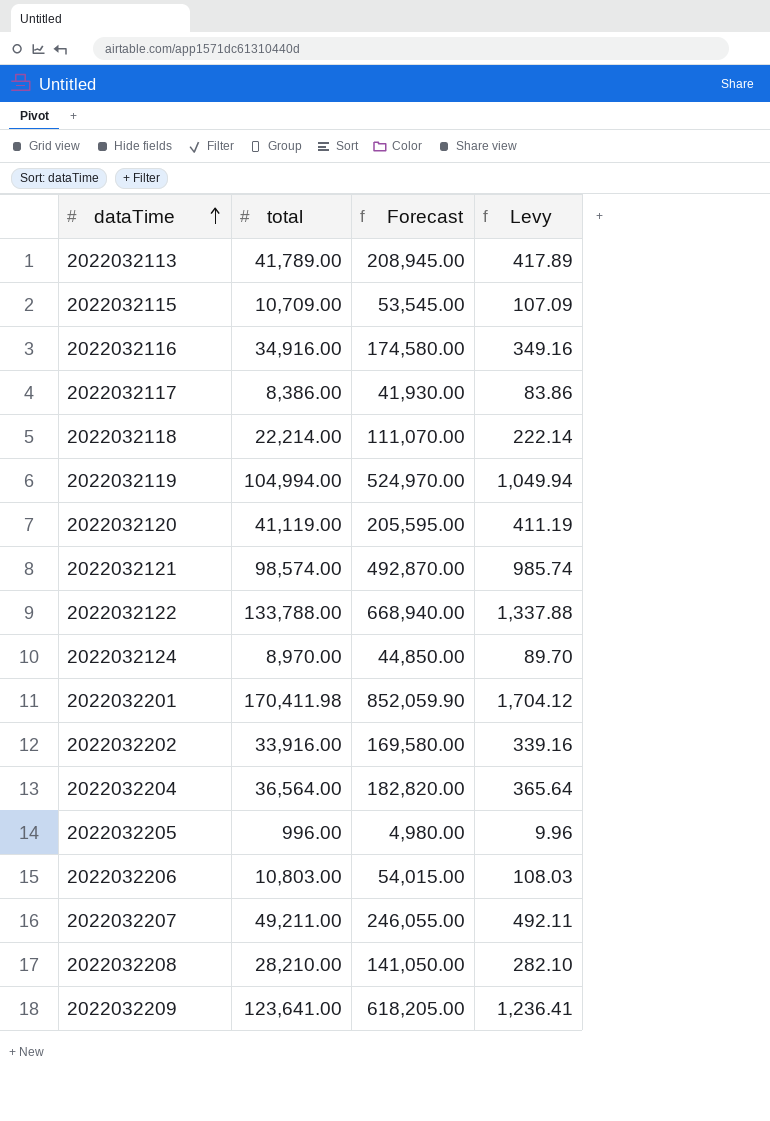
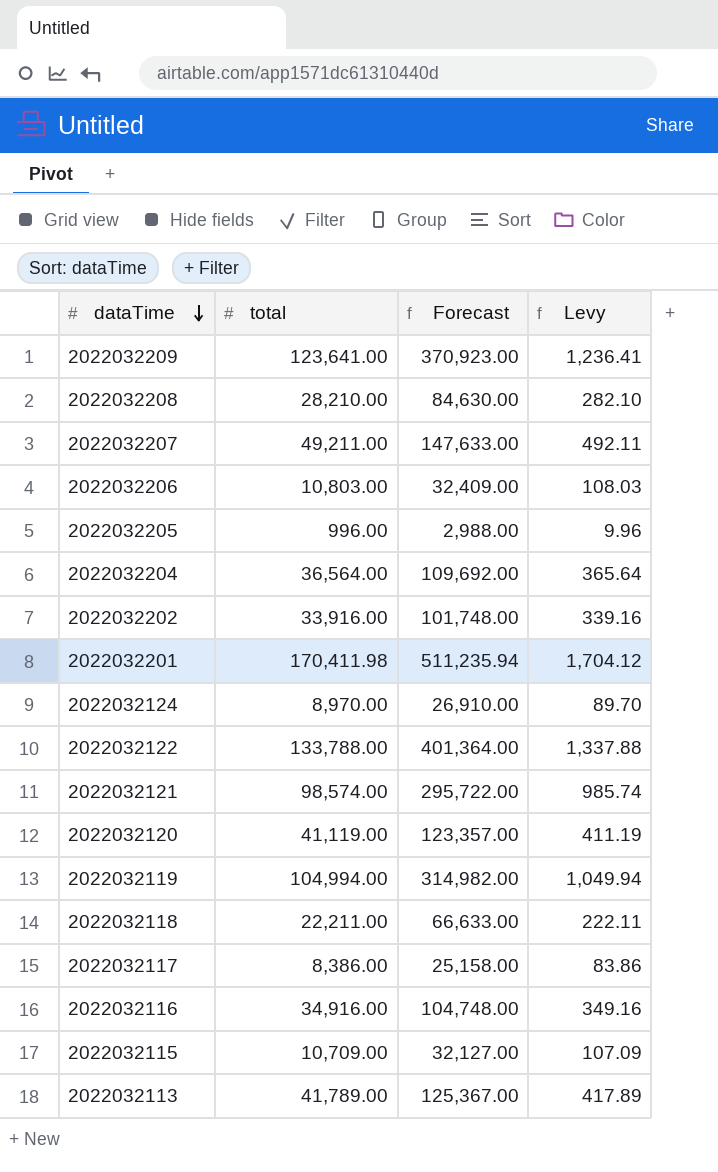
row order: dataTime ascending -> dataTime descending
column Forecast | formula: [total] * 5 -> [total] * 3
2022032118 | total: 22,214.00 -> 22,211.00
2022032118 | Levy: 222.14 -> 222.11

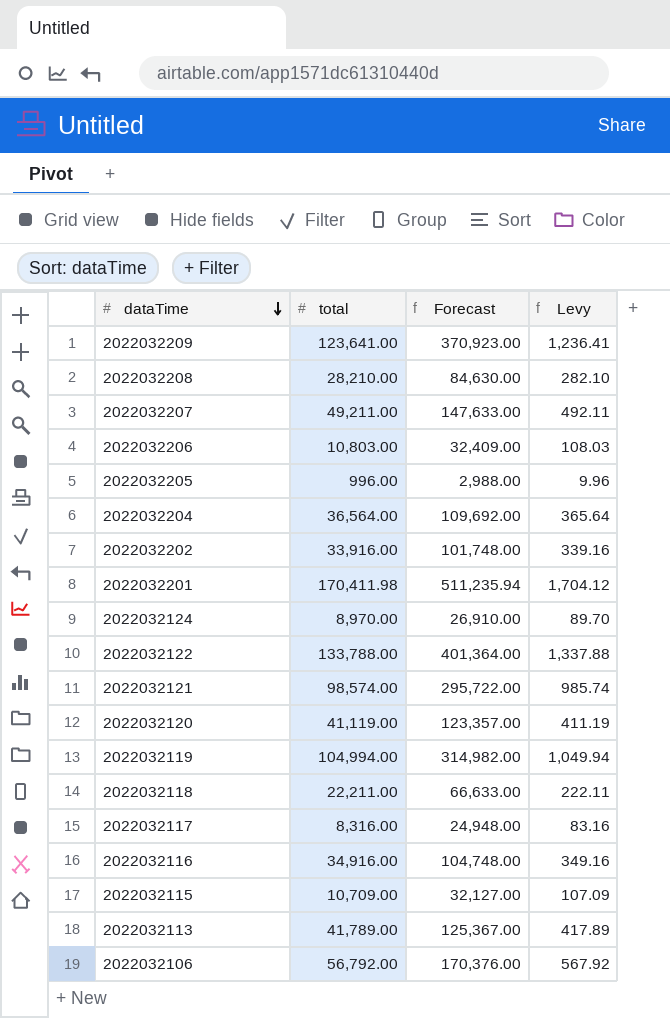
2022032117 | total: 8,386.00 -> 8,316.00
2022032117 | Forecast: 25,158.00 -> 24,948.00
2022032117 | Levy: 83.86 -> 83.16
row 2022032106: none -> 56,792.00 | 170,376.00 | 567.92

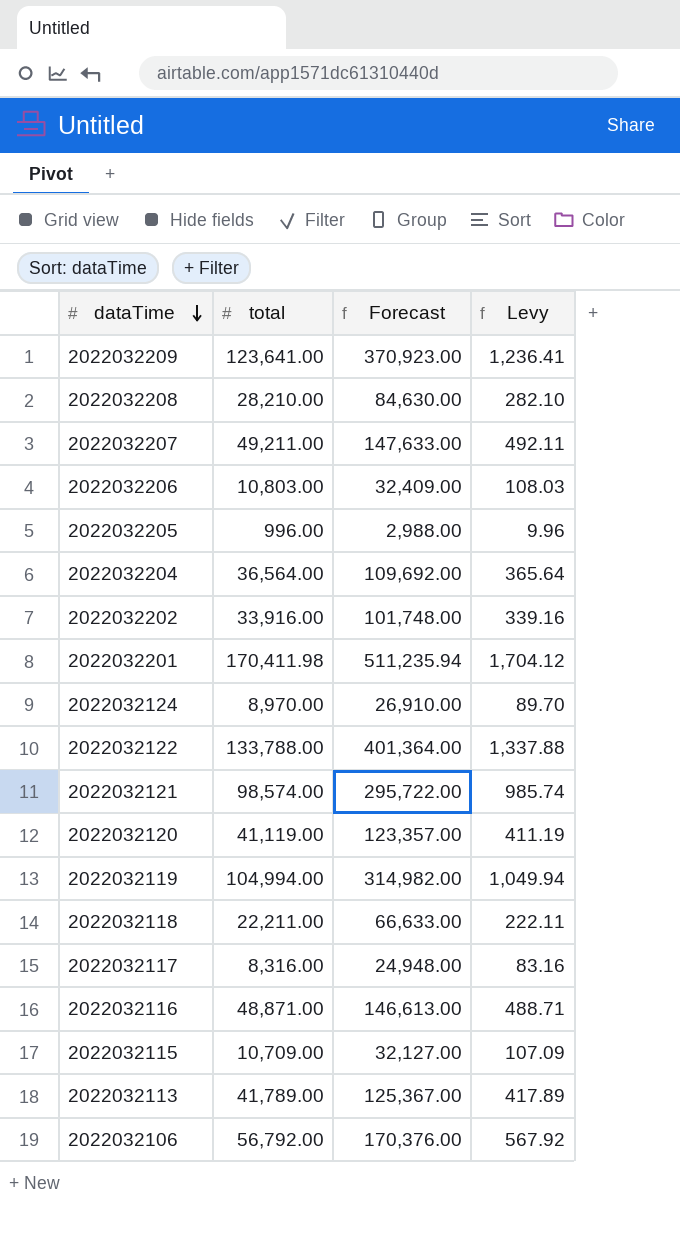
2022032116 | total: 34,916.00 -> 48,871.00
2022032116 | Forecast: 104,748.00 -> 146,613.00
2022032116 | Levy: 349.16 -> 488.71

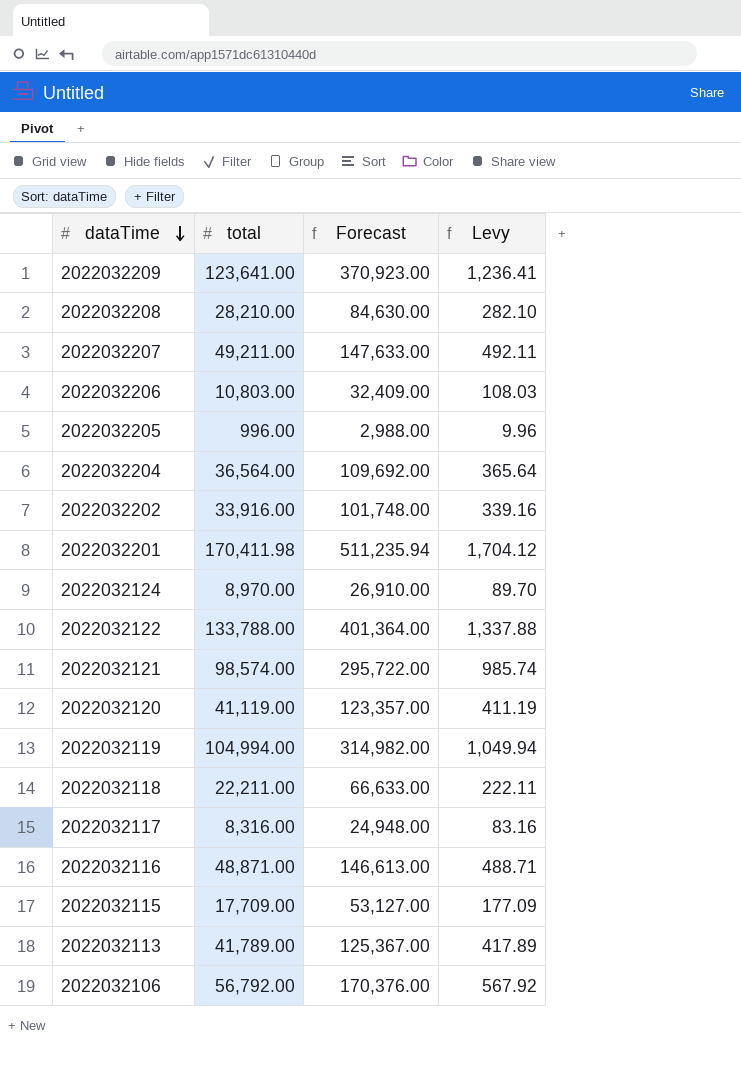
2022032115 | total: 10,709.00 -> 17,709.00
2022032115 | Forecast: 32,127.00 -> 53,127.00
2022032115 | Levy: 107.09 -> 177.09

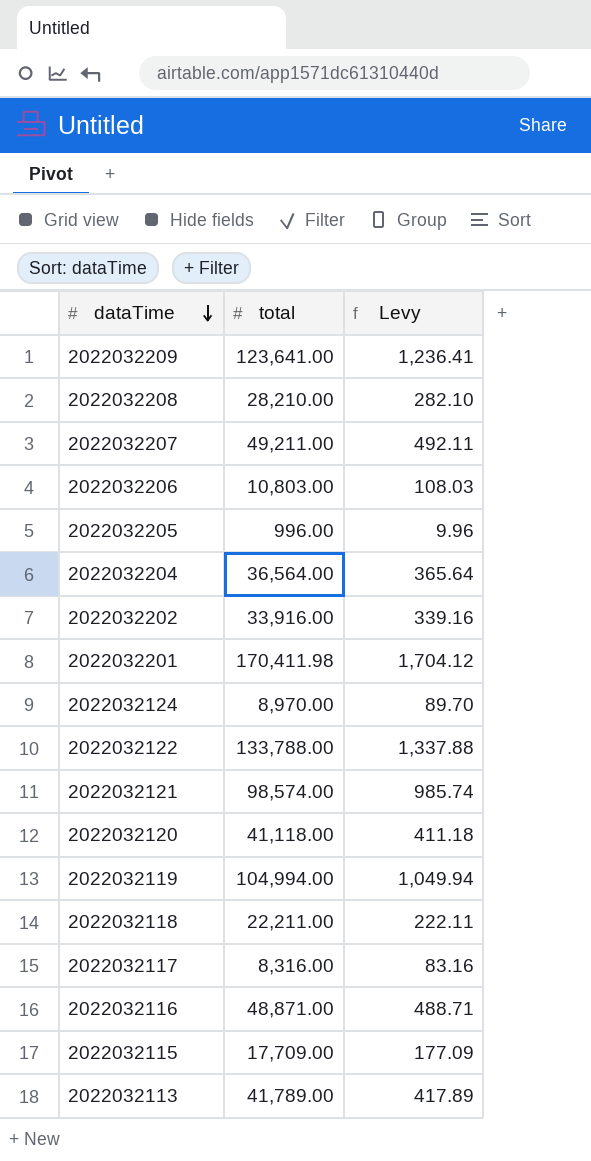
column Forecast | formula: [total] * 3 -> none
row 2022032106: 56,792.00 | 170,376.00 | 567.92 -> none
2022032120 | total: 41,119.00 -> 41,118.00
2022032120 | Levy: 411.19 -> 411.18

